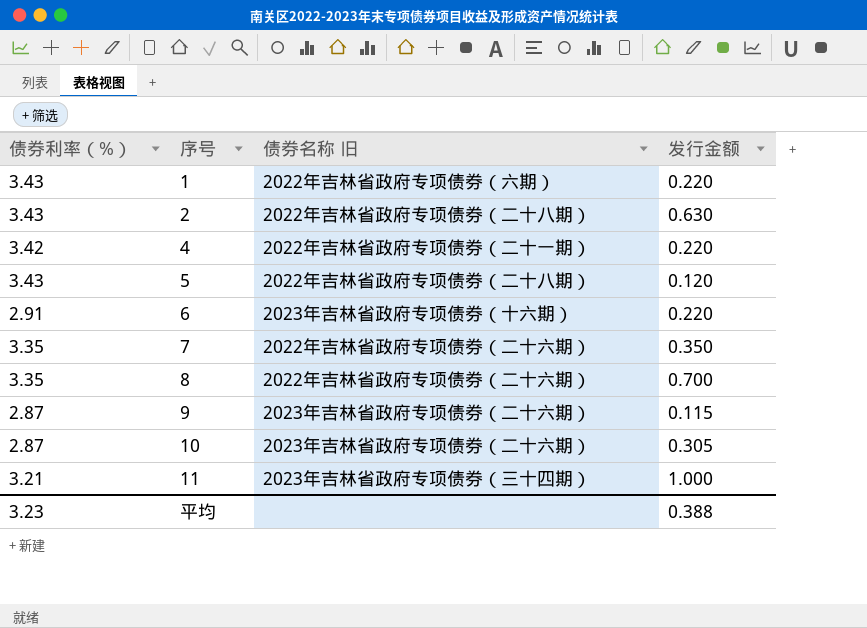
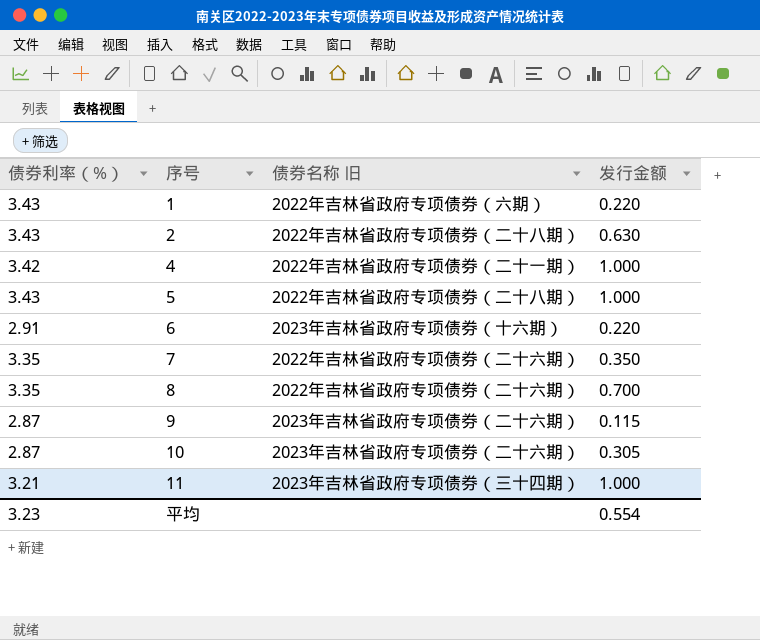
4 | 发行金额: 0.220 -> 1.000
5 | 发行金额: 0.120 -> 1.000
平均 | 发行金额: 0.388 -> 0.554

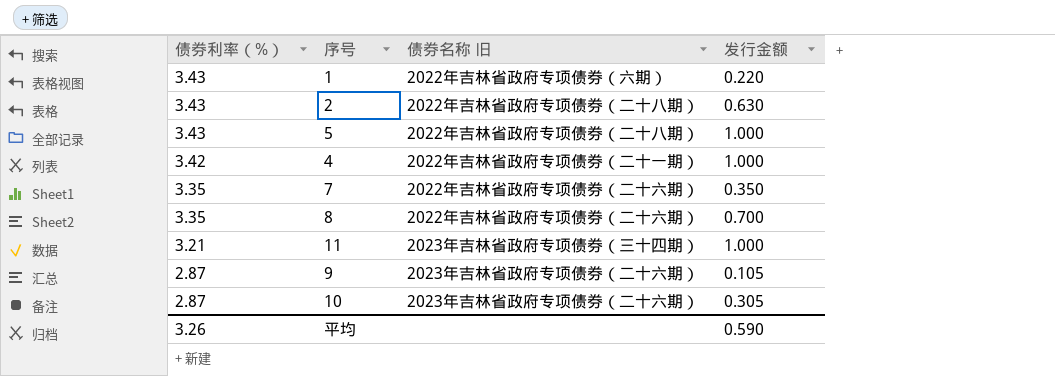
row order: 序号 ascending -> 债券利率（%） descending
row 6: 2.91 | 2023年吉林省政府专项债券（十六期） | 0.220 -> none
9 | 发行金额: 0.115 -> 0.105
平均 | 债券利率（%）: 3.23 -> 3.26
平均 | 发行金额: 0.554 -> 0.590

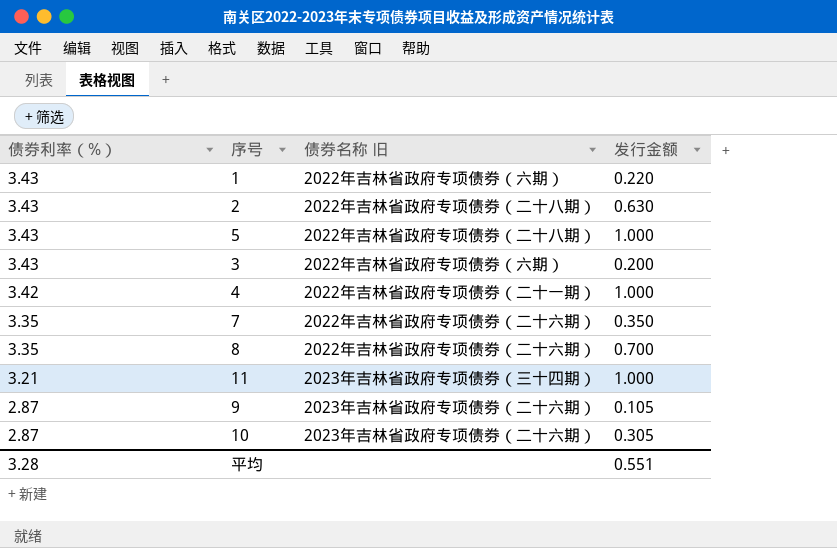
row 3: none -> 3.43 | 2022年吉林省政府专项债券（六期） | 0.200
平均 | 债券利率（%）: 3.26 -> 3.28
平均 | 发行金额: 0.590 -> 0.551

